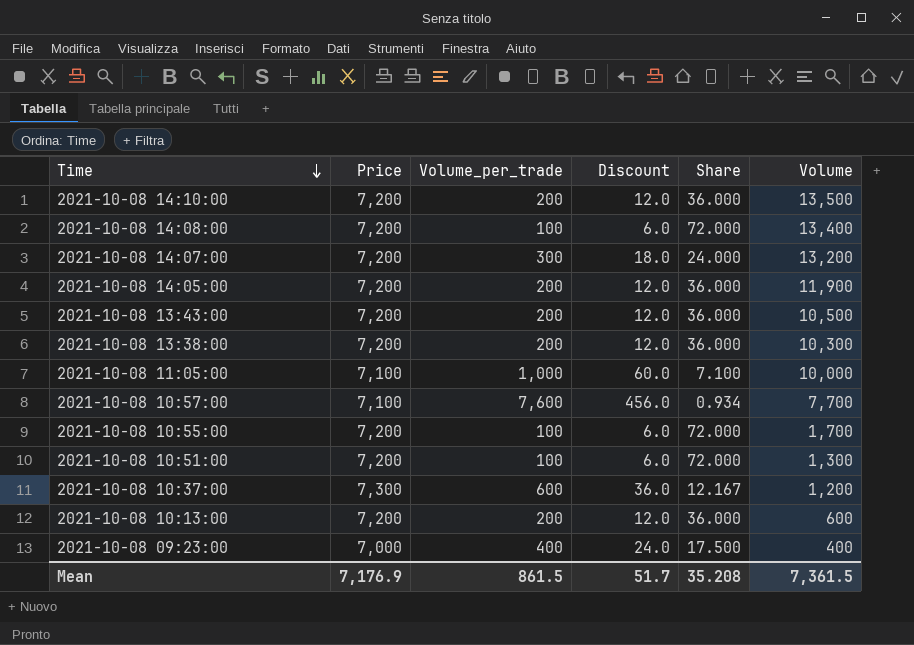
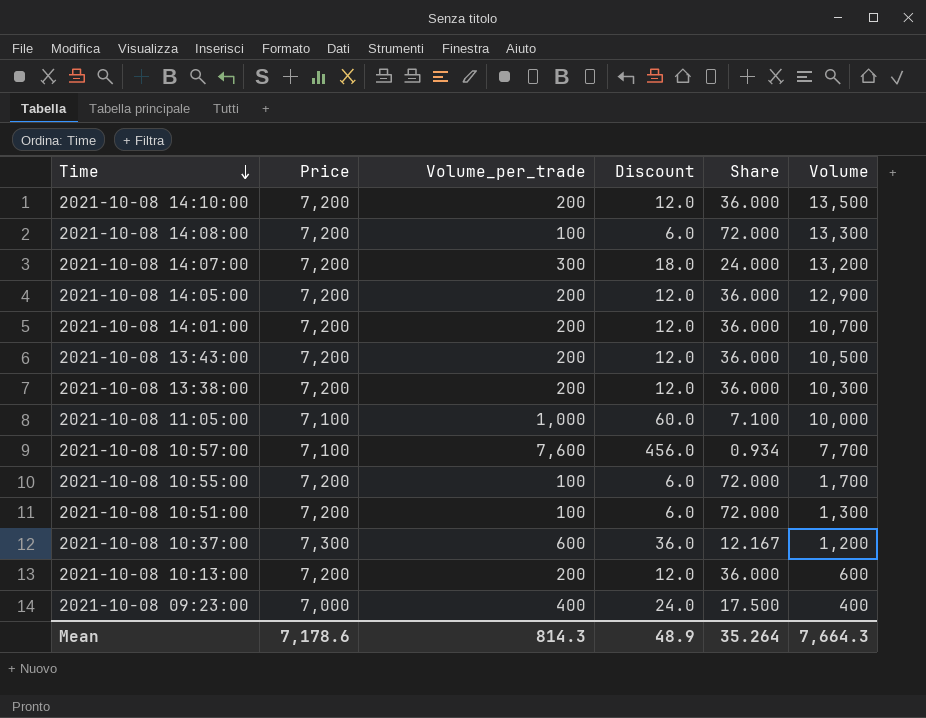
2021-10-08 14:08:00 | Volume: 13,400 -> 13,300
2021-10-08 14:05:00 | Volume: 11,900 -> 12,900
row 2021-10-08 14:01:00: none -> 7,200 | 200 | 12.0 | 36.000 | 10,700
Mean | Price: 7,176.9 -> 7,178.6
Mean | Volume_per_trade: 861.5 -> 814.3
Mean | Discount: 51.7 -> 48.9
Mean | Share: 35.208 -> 35.264
Mean | Volume: 7,361.5 -> 7,664.3

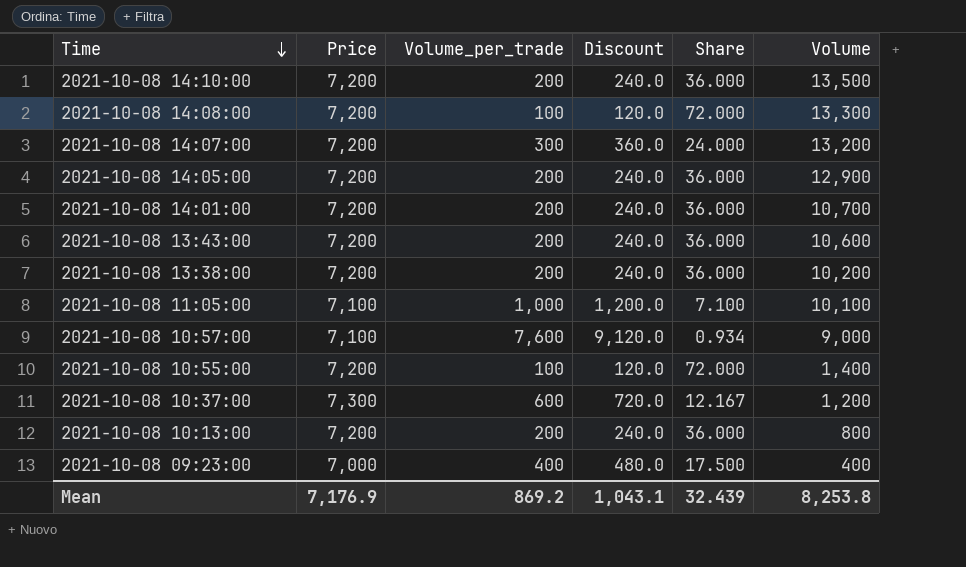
column Discount | formula: [Volume_per_trade] * 0.06 -> [Volume_per_trade] * 1.2
row 2021-10-08 10:51:00: 7,200 | 100 | 6.0 | 72.000 | 1,300 -> none
2021-10-08 13:43:00 | Volume: 10,500 -> 10,600
2021-10-08 13:38:00 | Volume: 10,300 -> 10,200
2021-10-08 11:05:00 | Volume: 10,000 -> 10,100
2021-10-08 10:57:00 | Volume: 7,700 -> 9,000
2021-10-08 10:55:00 | Volume: 1,700 -> 1,400
2021-10-08 10:13:00 | Volume: 600 -> 800
Mean | Price: 7,178.6 -> 7,176.9
Mean | Volume_per_trade: 814.3 -> 869.2
Mean | Discount: 48.9 -> 1,043.1
Mean | Share: 35.264 -> 32.439
Mean | Volume: 7,664.3 -> 8,253.8

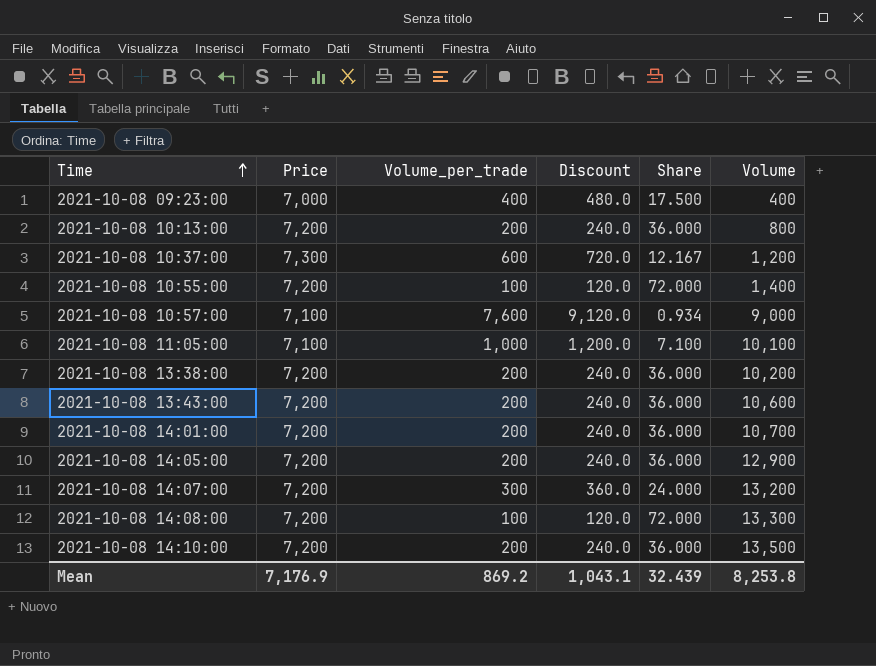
row order: Time descending -> Time ascending

